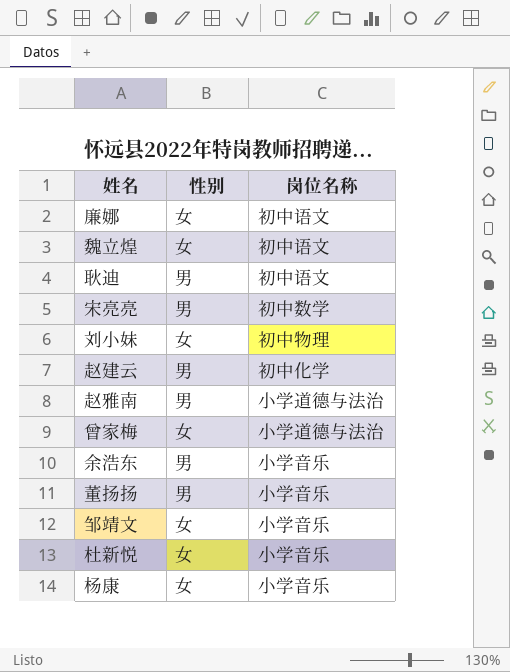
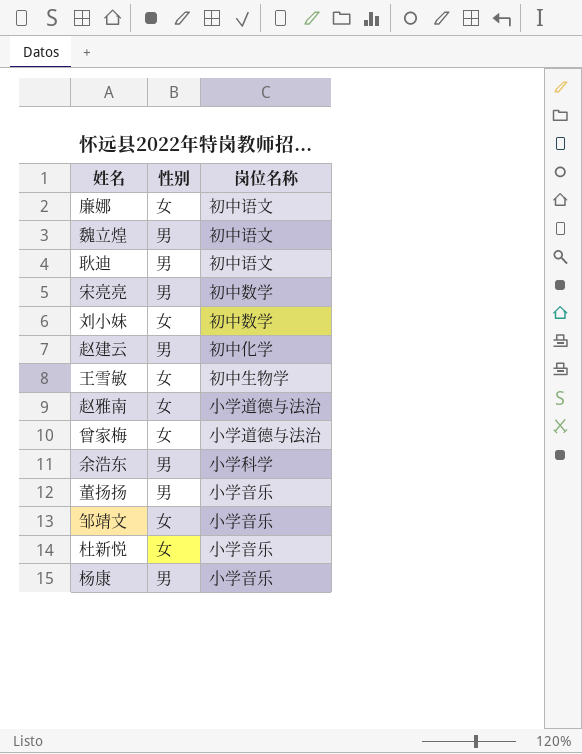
魏立煌 | 性别: 女 -> 男
刘小妹 | 岗位名称: 初中物理 -> 初中数学
row 王雪敏: none -> 女 | 初中生物学
赵雅南 | 性别: 男 -> 女
余浩东 | 岗位名称: 小学音乐 -> 小学科学
杨康 | 性别: 女 -> 男

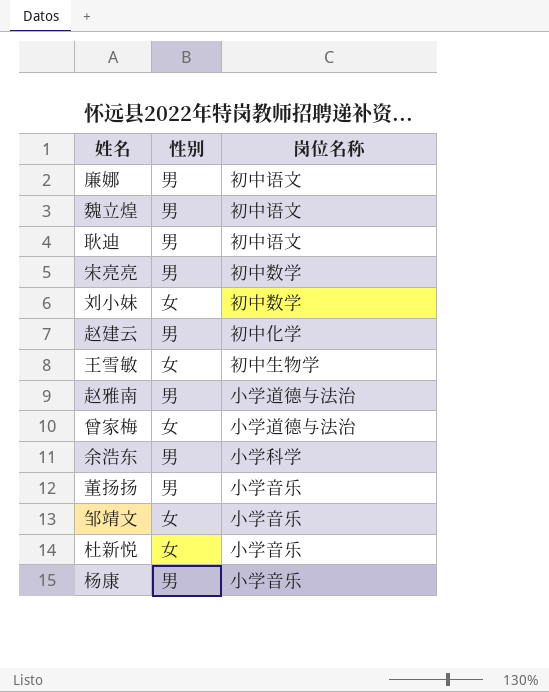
廉娜 | 性别: 女 -> 男
赵雅南 | 性别: 女 -> 男

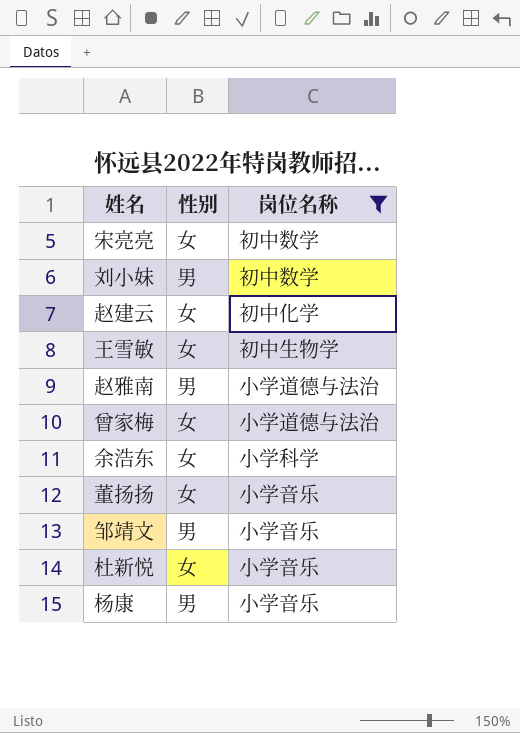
filter: none -> 岗位名称 != 初中语文
宋亮亮 | 性别: 男 -> 女
刘小妹 | 性别: 女 -> 男
赵建云 | 性别: 男 -> 女
余浩东 | 性别: 男 -> 女
董扬扬 | 性别: 男 -> 女
邹靖文 | 性别: 女 -> 男

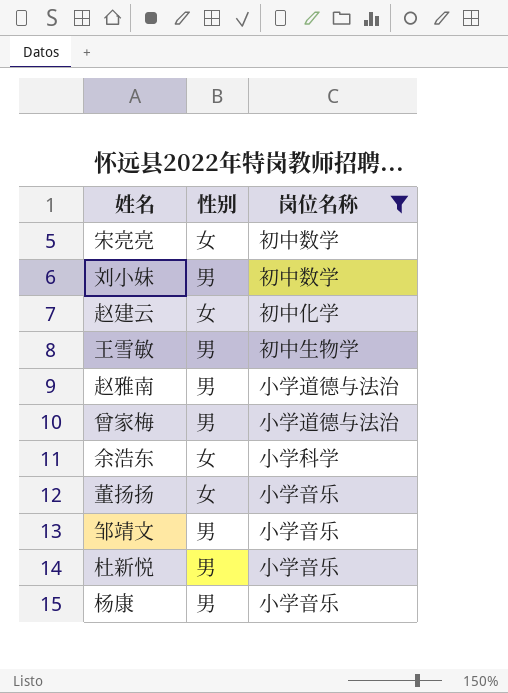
王雪敏 | 性别: 女 -> 男
曾家梅 | 性别: 女 -> 男
杜新悦 | 性别: 女 -> 男

